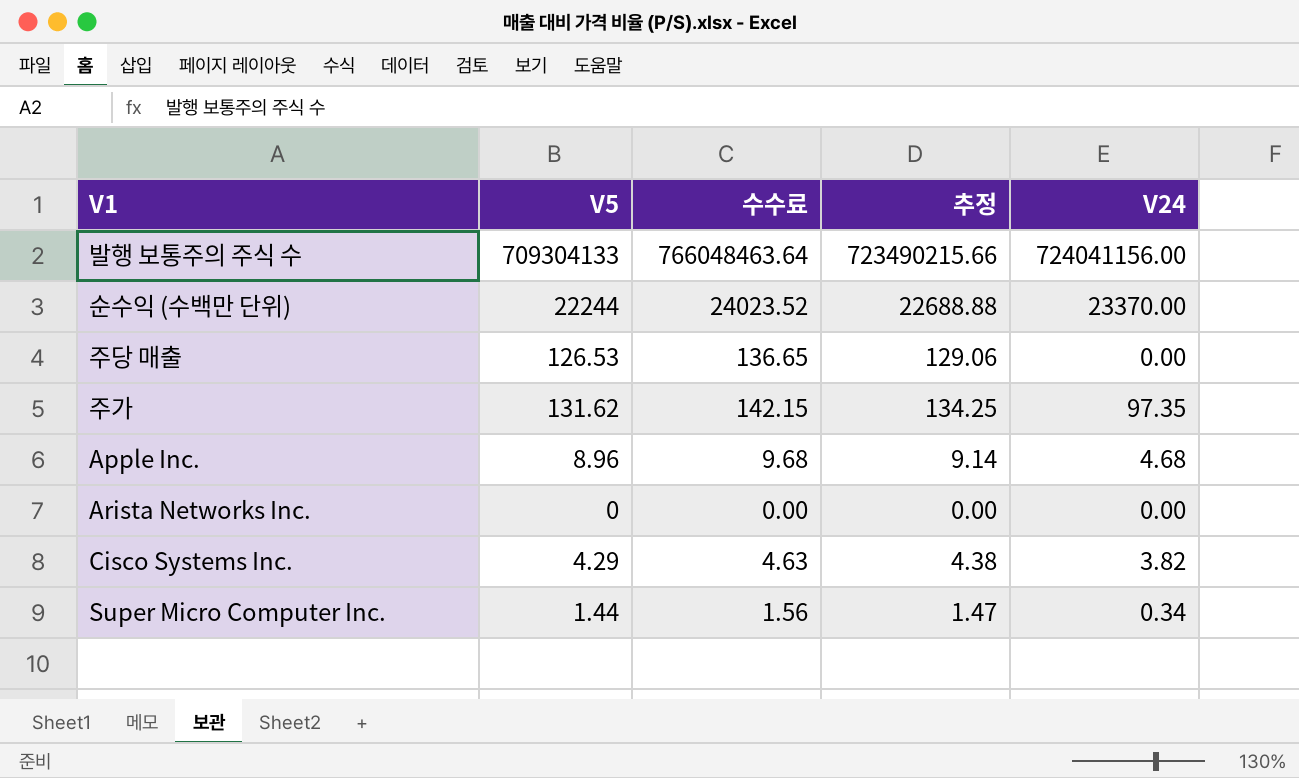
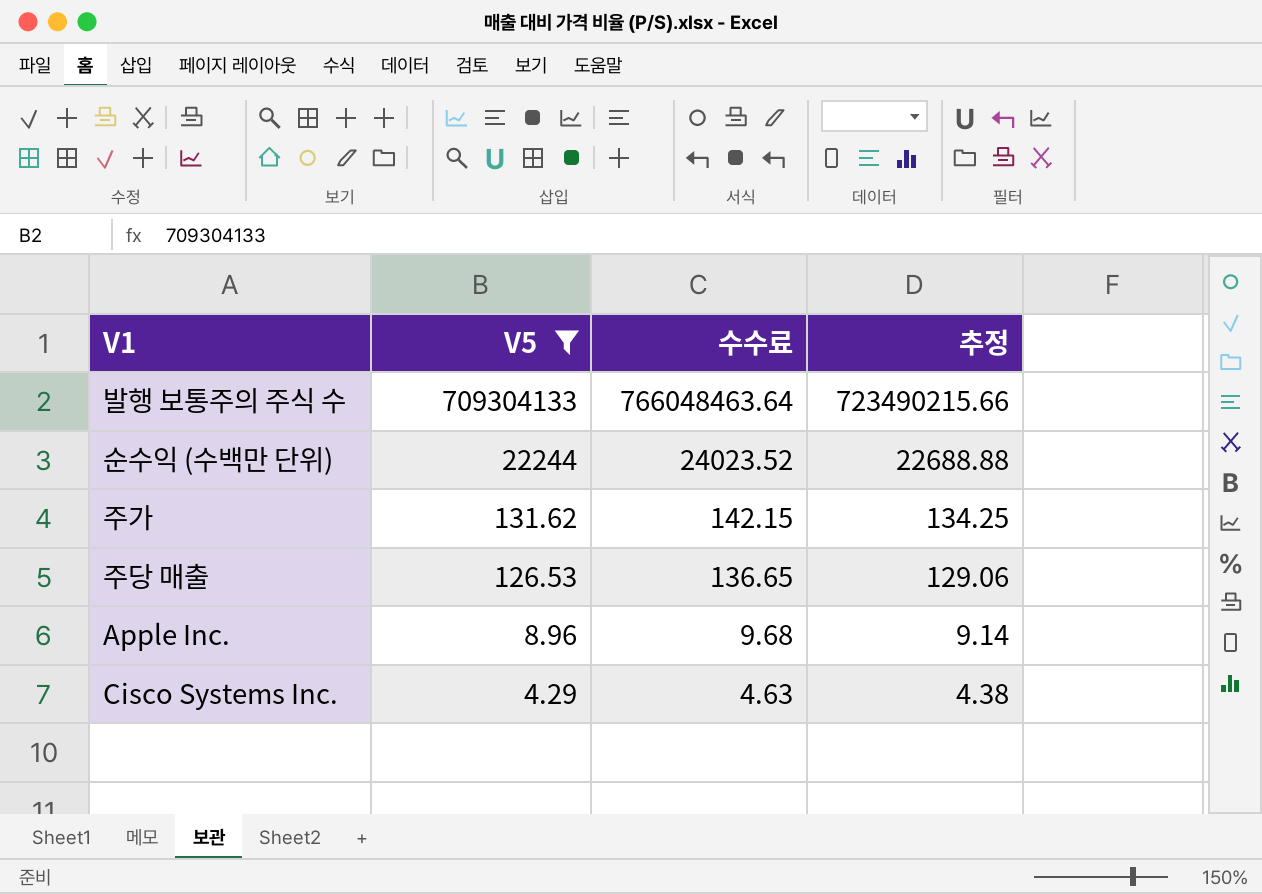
filter: none -> V5 >= 4.29
row order: none -> V5 descending
column V24 | position: 5 -> none

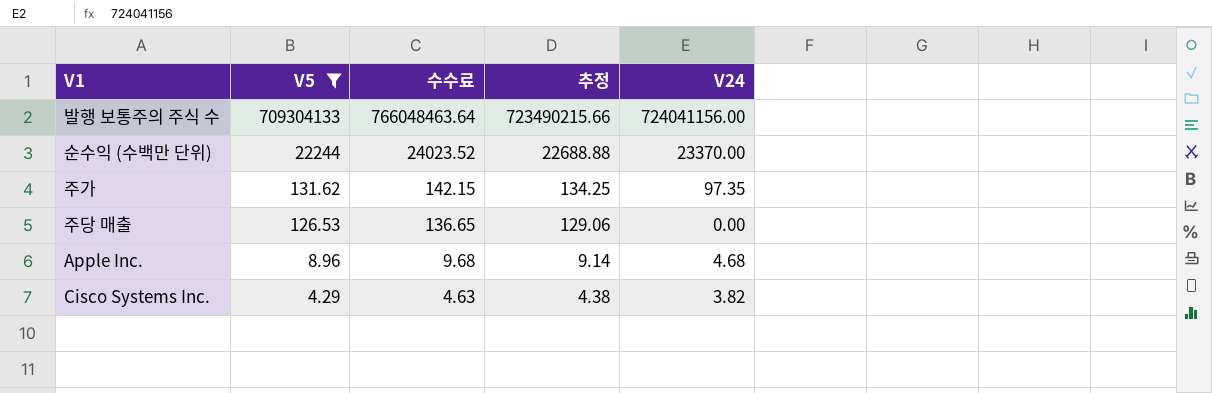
column V24 | position: none -> 5

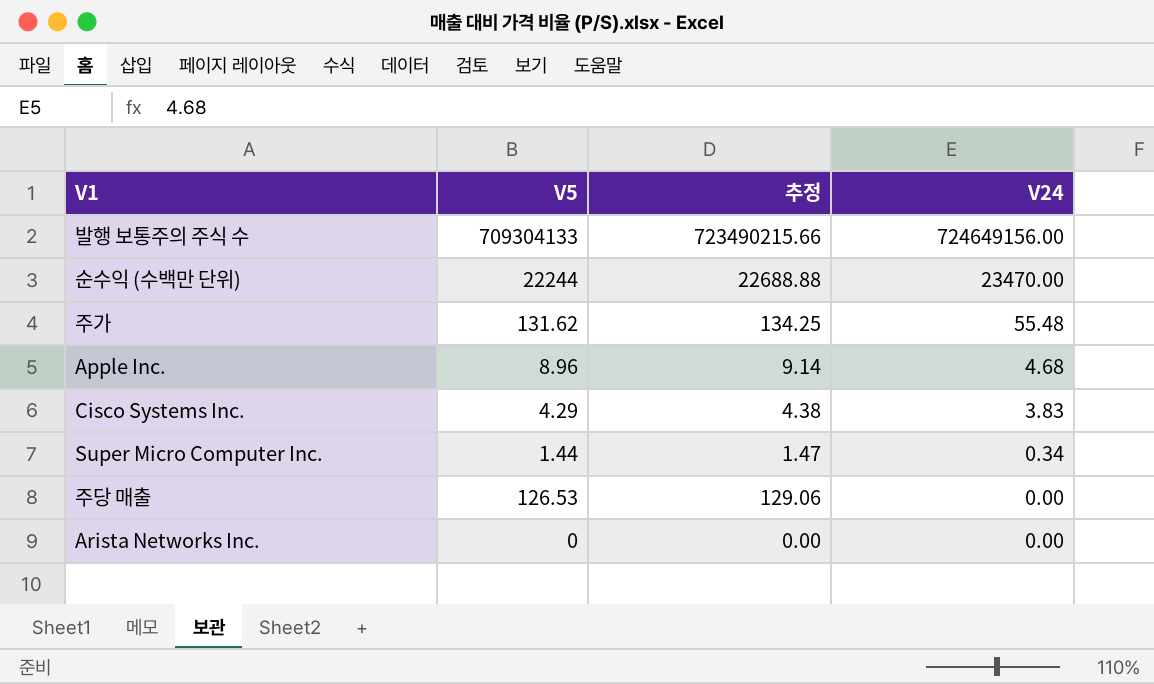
filter: V5 >= 4.29 -> none
row order: V5 descending -> V24 descending
column 수수료 | formula: [V5] * 1.08 -> none
발행 보통주의 주식 수 | V24: 724041156.00 -> 724649156.00
순수익 (수백만 단위) | V24: 23370.00 -> 23470.00
주가 | V24: 97.35 -> 55.48
Cisco Systems Inc. | V24: 3.82 -> 3.83

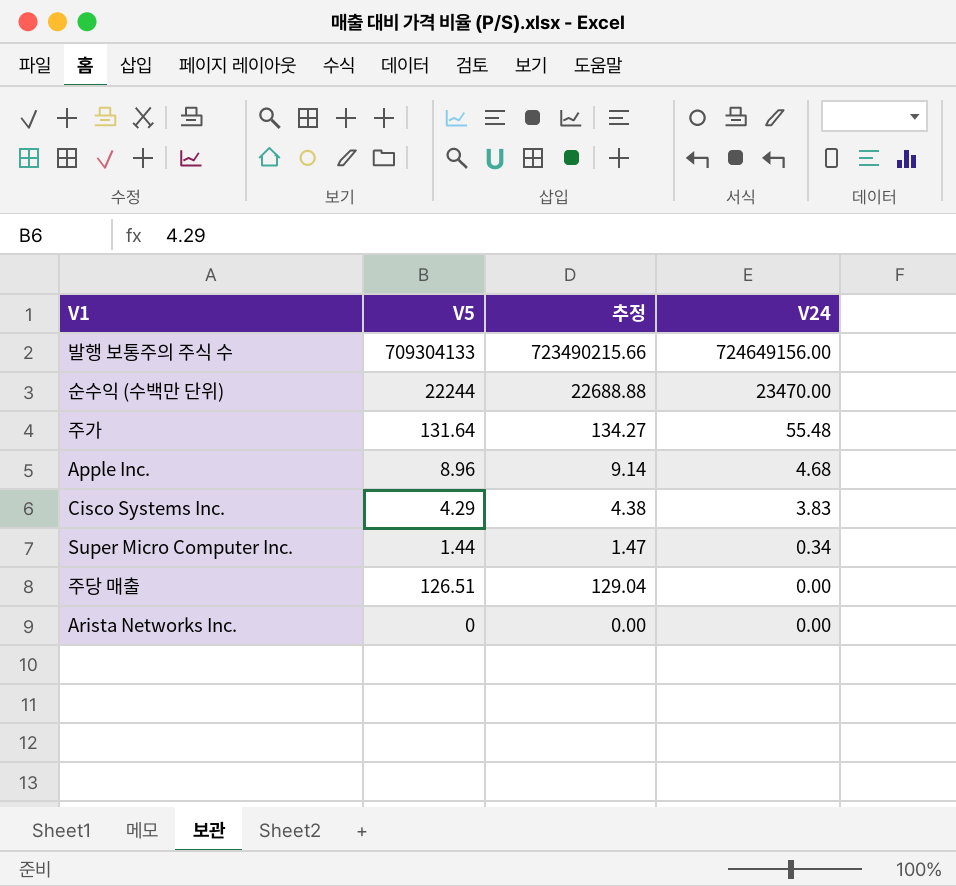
주가 | V5: 131.62 -> 131.64
주가 | 추정: 134.25 -> 134.27
주당 매출 | V5: 126.53 -> 126.51
주당 매출 | 추정: 129.06 -> 129.04

